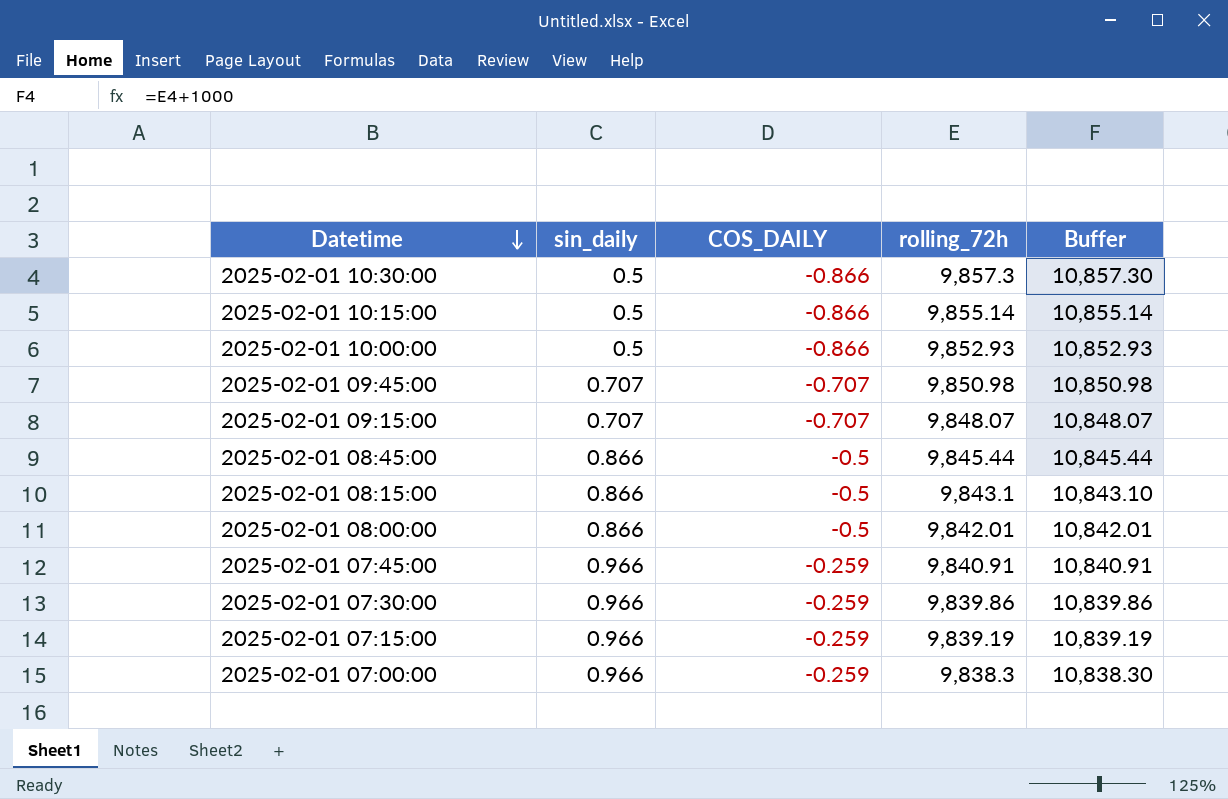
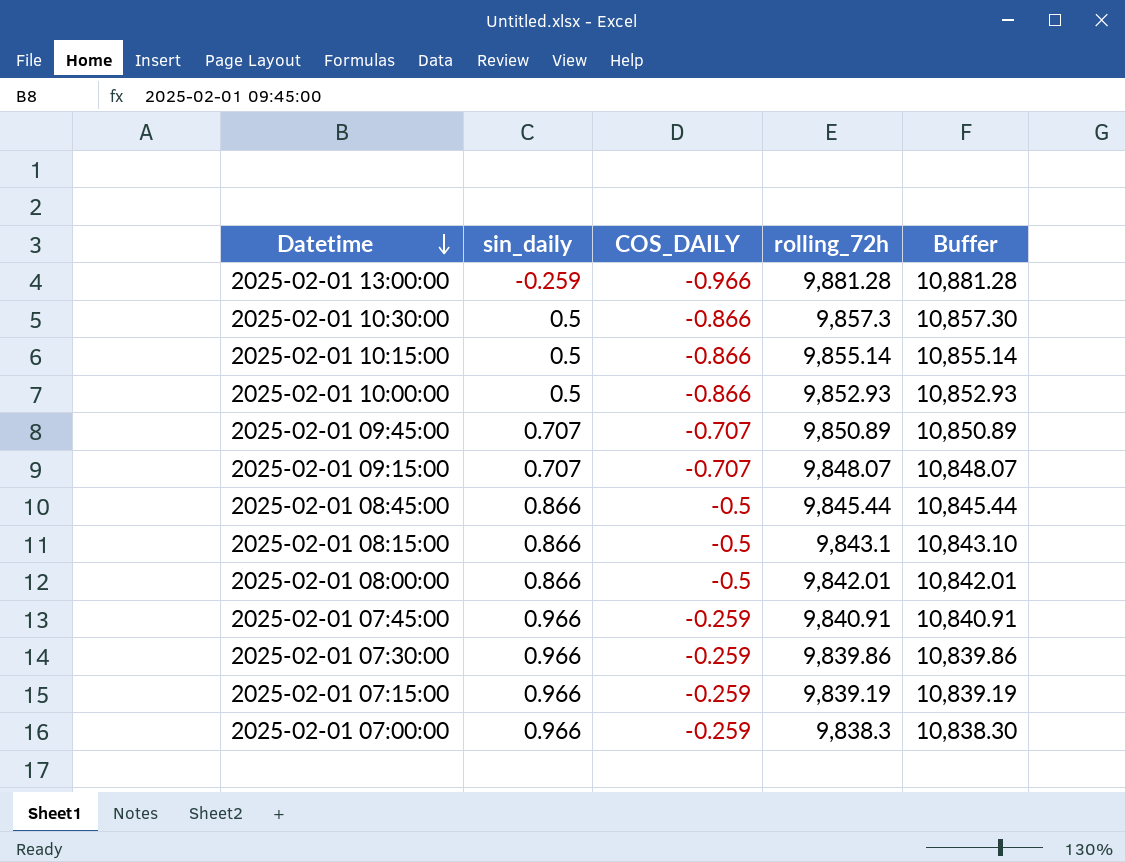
row 2025-02-01 13:00:00: none -> -0.259 | -0.966 | 9,881.28 | 10,881.28
2025-02-01 09:45:00 | rolling_72h: 9,850.98 -> 9,850.89
2025-02-01 09:45:00 | Buffer: 10,850.98 -> 10,850.89

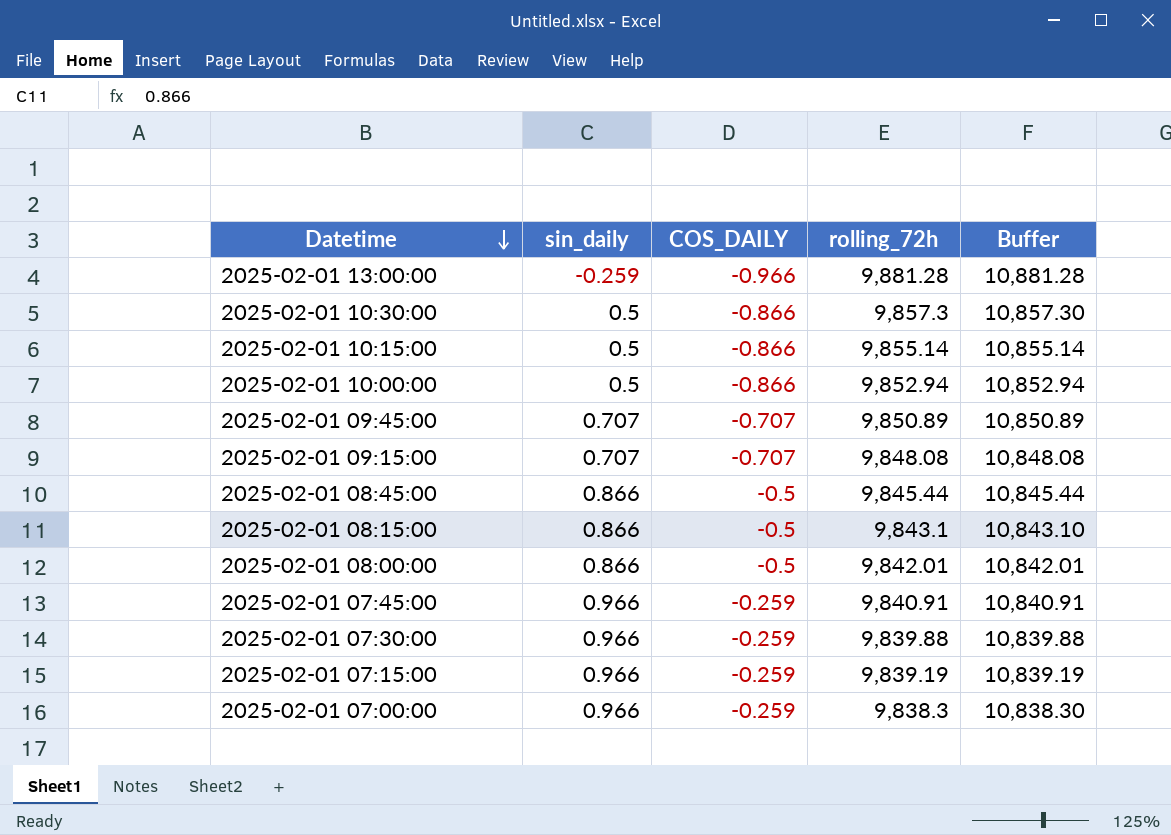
2025-02-01 10:00:00 | rolling_72h: 9,852.93 -> 9,852.94
2025-02-01 10:00:00 | Buffer: 10,852.93 -> 10,852.94
2025-02-01 09:15:00 | rolling_72h: 9,848.07 -> 9,848.08
2025-02-01 09:15:00 | Buffer: 10,848.07 -> 10,848.08
2025-02-01 07:30:00 | rolling_72h: 9,839.86 -> 9,839.88
2025-02-01 07:30:00 | Buffer: 10,839.86 -> 10,839.88

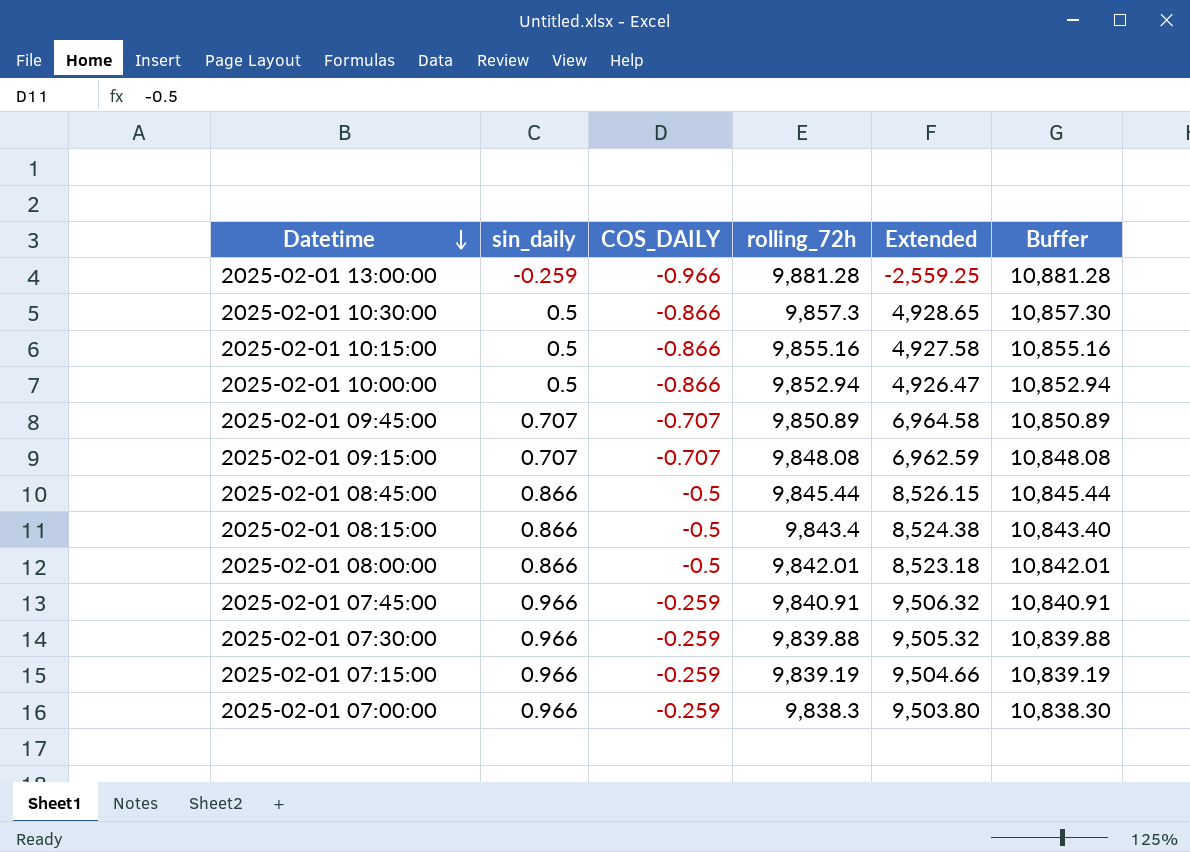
column Extended | formula: none -> [sin_daily] * [rolling_72h]
2025-02-01 10:15:00 | rolling_72h: 9,855.14 -> 9,855.16
2025-02-01 10:15:00 | Buffer: 10,855.14 -> 10,855.16
2025-02-01 08:15:00 | rolling_72h: 9,843.1 -> 9,843.4
2025-02-01 08:15:00 | Buffer: 10,843.10 -> 10,843.40

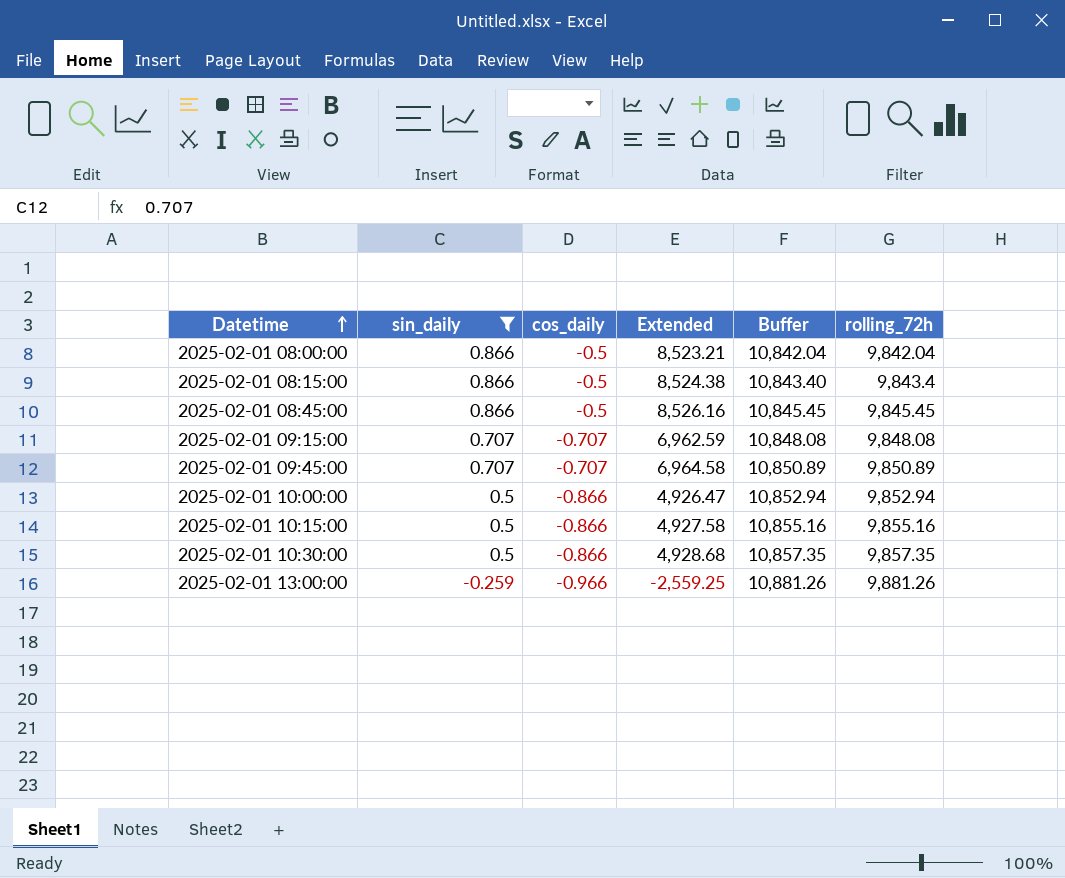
filter: none -> sin_daily != 0.966
row order: Datetime descending -> Datetime ascending
column name: COS_DAILY -> cos_daily
column rolling_72h | position: 4 -> 6
2025-02-01 08:00:00 | Extended: 8,523.18 -> 8,523.21
2025-02-01 08:00:00 | Buffer: 10,842.01 -> 10,842.04
2025-02-01 08:00:00 | rolling_72h: 9,842.01 -> 9,842.04
2025-02-01 08:45:00 | Extended: 8,526.15 -> 8,526.16
2025-02-01 08:45:00 | Buffer: 10,845.44 -> 10,845.45
2025-02-01 08:45:00 | rolling_72h: 9,845.44 -> 9,845.45
2025-02-01 10:30:00 | Extended: 4,928.65 -> 4,928.68
2025-02-01 10:30:00 | Buffer: 10,857.30 -> 10,857.35
2025-02-01 10:30:00 | rolling_72h: 9,857.3 -> 9,857.35
2025-02-01 13:00:00 | Buffer: 10,881.28 -> 10,881.26
2025-02-01 13:00:00 | rolling_72h: 9,881.28 -> 9,881.26

